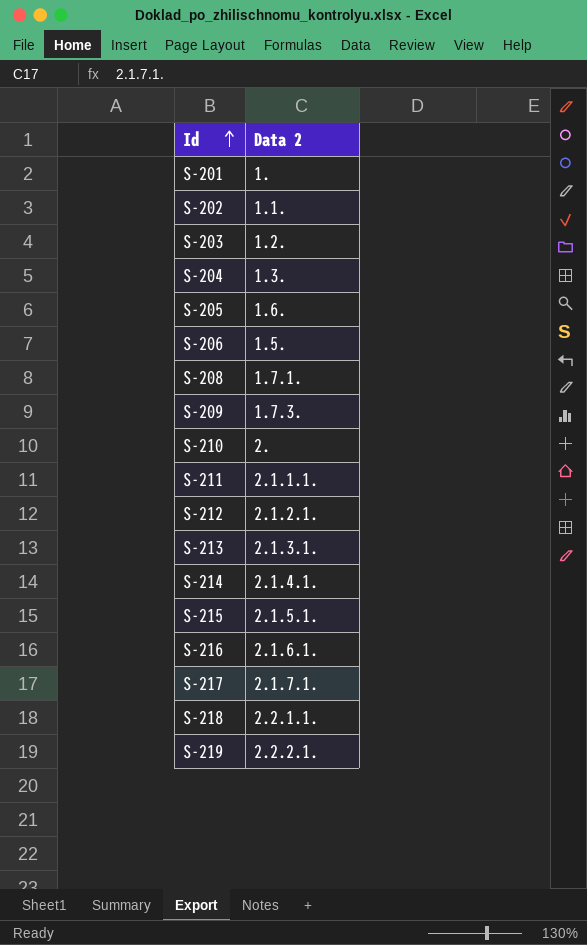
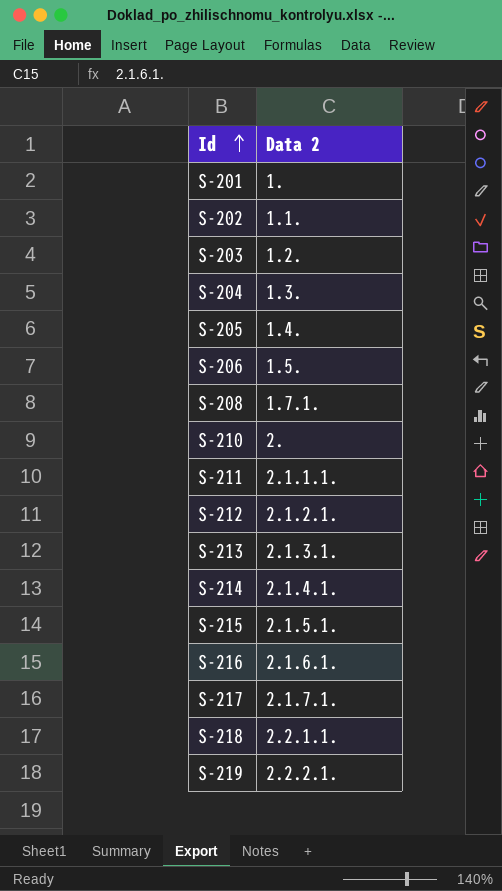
row S-209: 1.7.3. -> none
S-205 | Data 2: 1.6. -> 1.4.

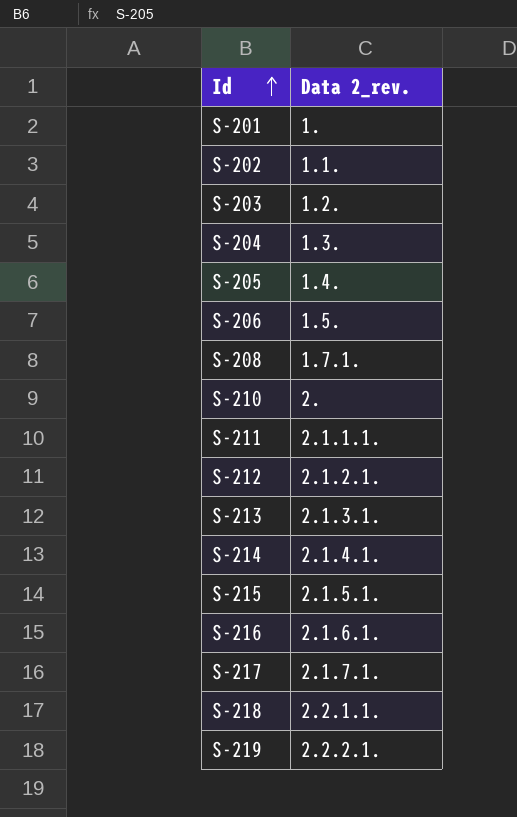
column name: Data 2 -> Data 2_rev.

